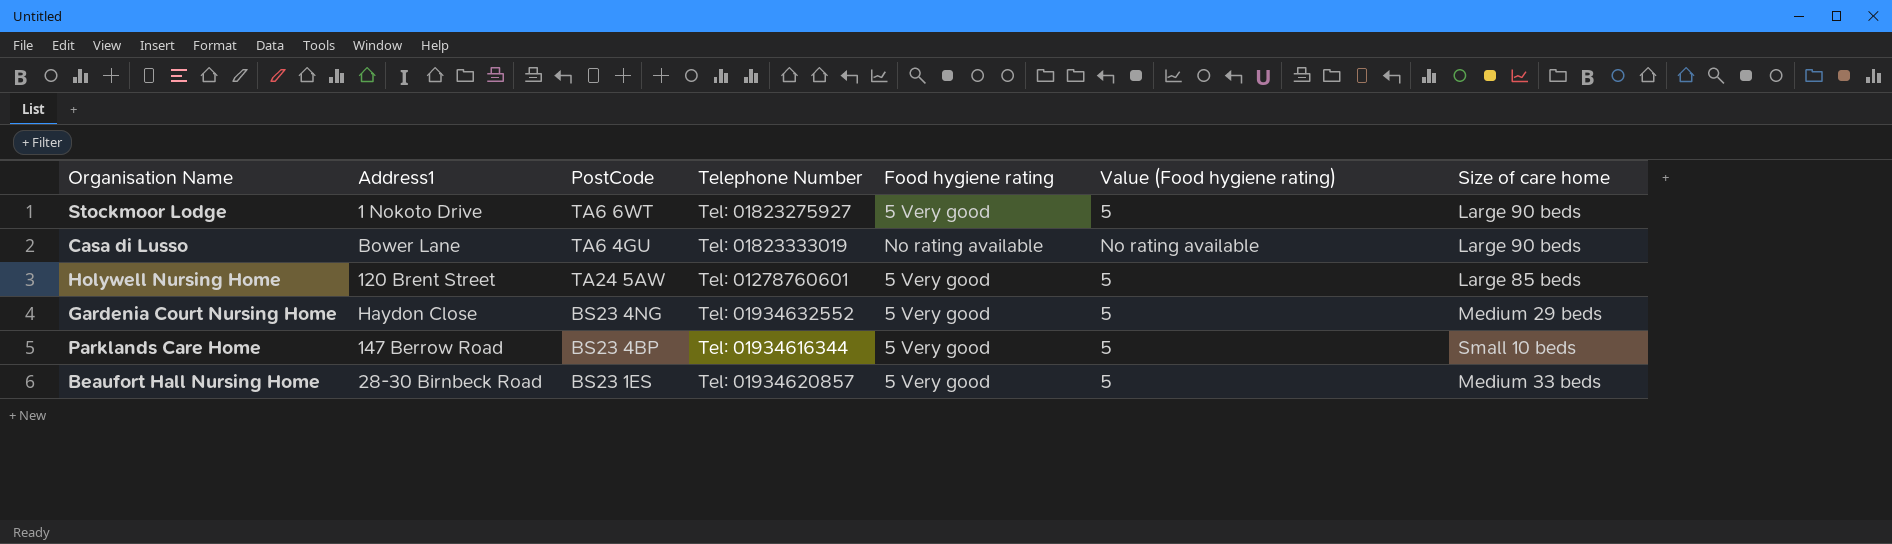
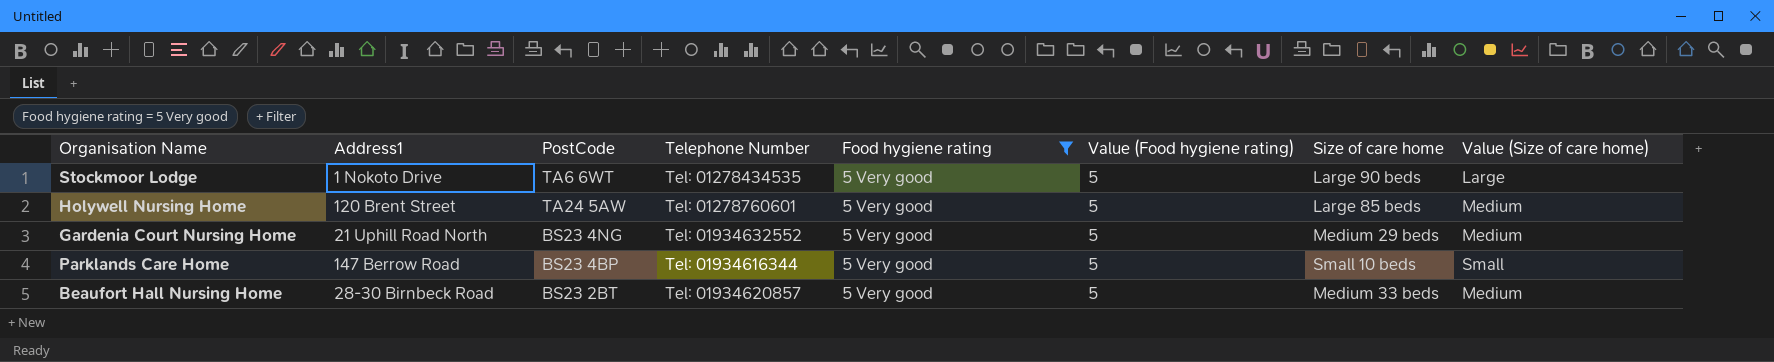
filter: none -> Food hygiene rating = 5 Very good
column Value (Size of care home) | position: none -> 8
Stockmoor Lodge | Telephone Number: Tel: 01823275927 -> Tel: 01278434535
Gardenia Court Nursing Home | Address1: Haydon Close -> 21 Uphill Road North
Beaufort Hall Nursing Home | PostCode: BS23 1ES -> BS23 2BT

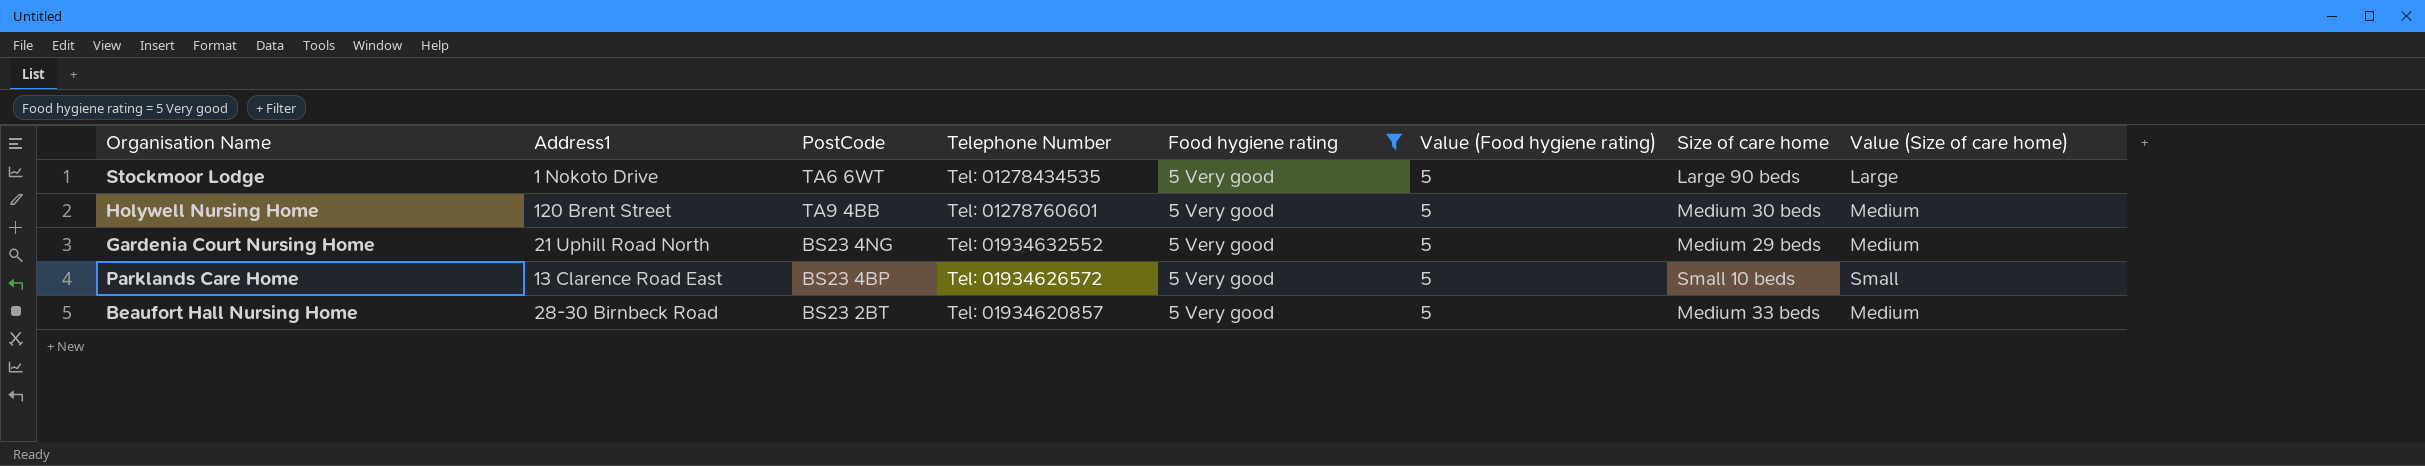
Holywell Nursing Home | PostCode: TA24 5AW -> TA9 4BB
Holywell Nursing Home | Size of care home: Large 85 beds -> Medium 30 beds
Parklands Care Home | Address1: 147 Berrow Road -> 13 Clarence Road East
Parklands Care Home | Telephone Number: Tel: 01934616344 -> Tel: 01934626572

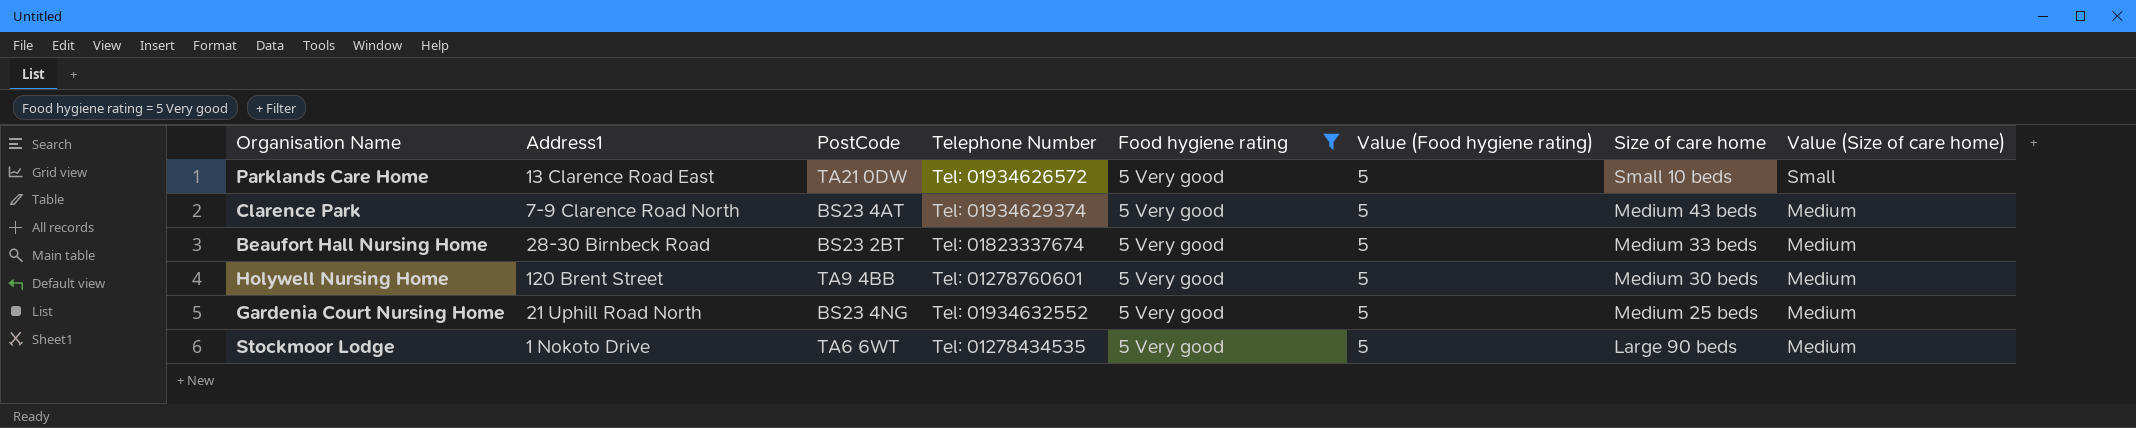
row order: none -> Size of care home descending
Parklands Care Home | PostCode: BS23 4BP -> TA21 0DW
row Clarence Park: none -> 7-9 Clarence Road North | BS23 4AT | Tel: 01934629374 | 5 Very good | 5 | Medium 43 beds | Medium
Beaufort Hall Nursing Home | Telephone Number: Tel: 01934620857 -> Tel: 01823337674
Gardenia Court Nursing Home | Size of care home: Medium 29 beds -> Medium 25 beds
Stockmoor Lodge | Value (Size of care home): Large -> Medium

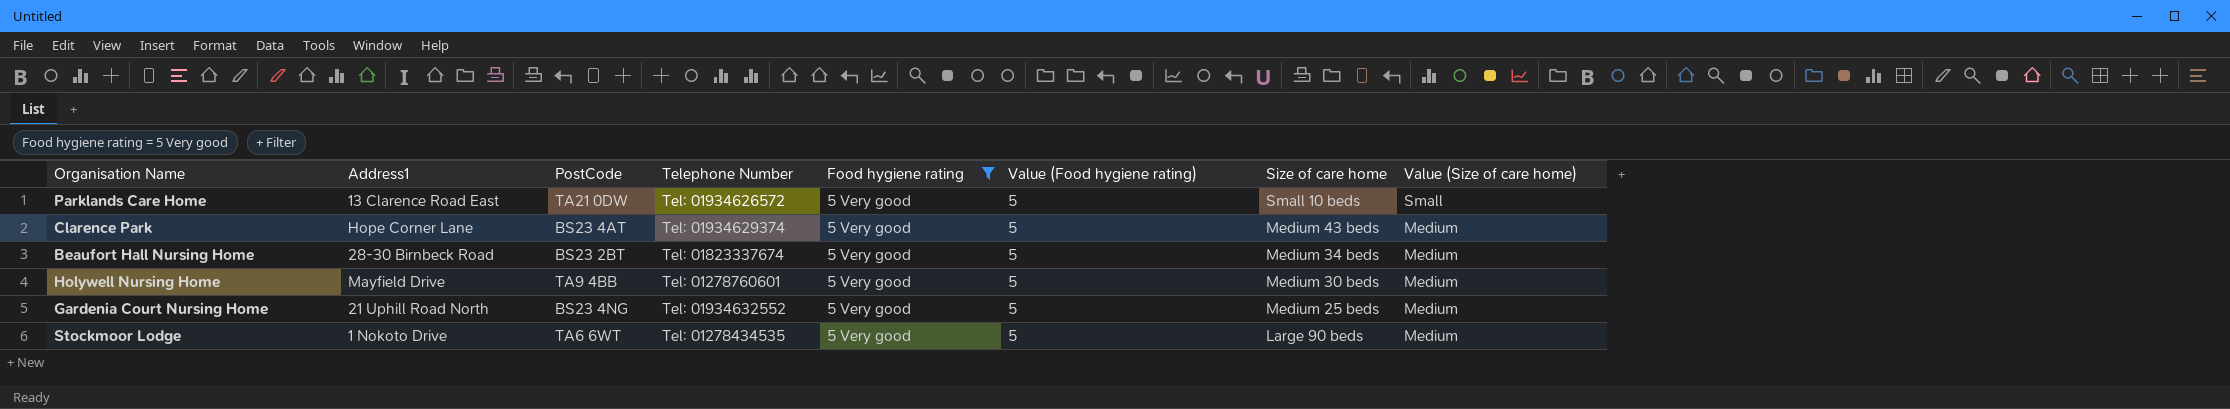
Clarence Park | Address1: 7-9 Clarence Road North -> Hope Corner Lane
Beaufort Hall Nursing Home | Size of care home: Medium 33 beds -> Medium 34 beds
Holywell Nursing Home | Address1: 120 Brent Street -> Mayfield Drive

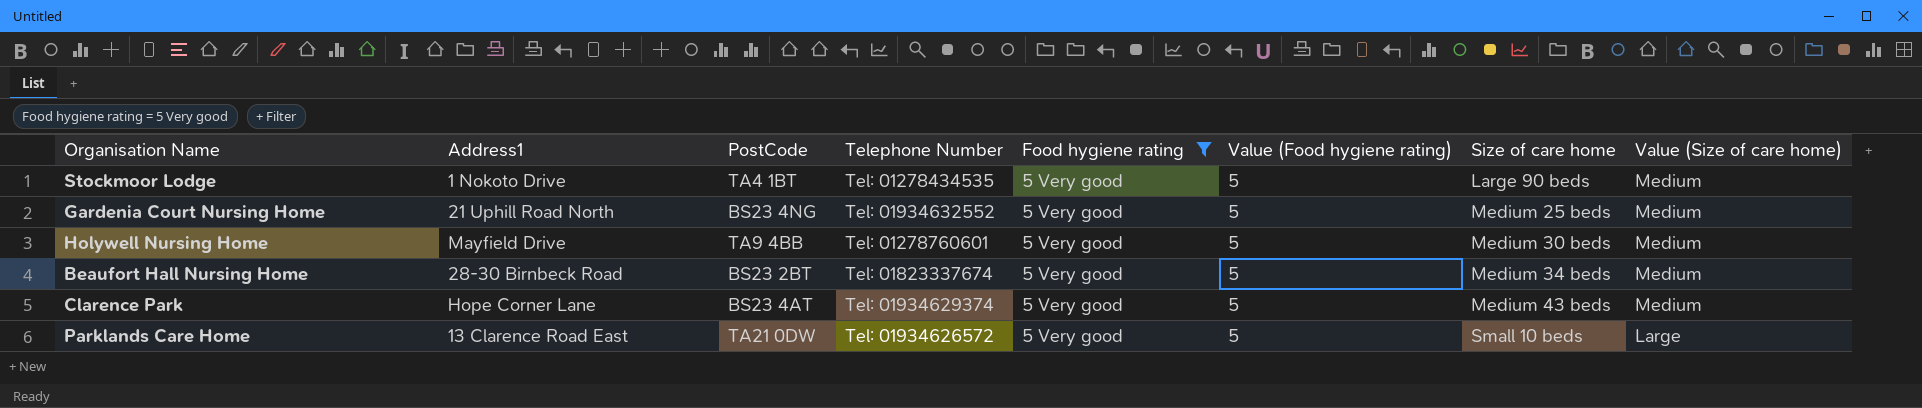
row order: Size of care home descending -> Size of care home ascending
Stockmoor Lodge | PostCode: TA6 6WT -> TA4 1BT
Parklands Care Home | Value (Size of care home): Small -> Large

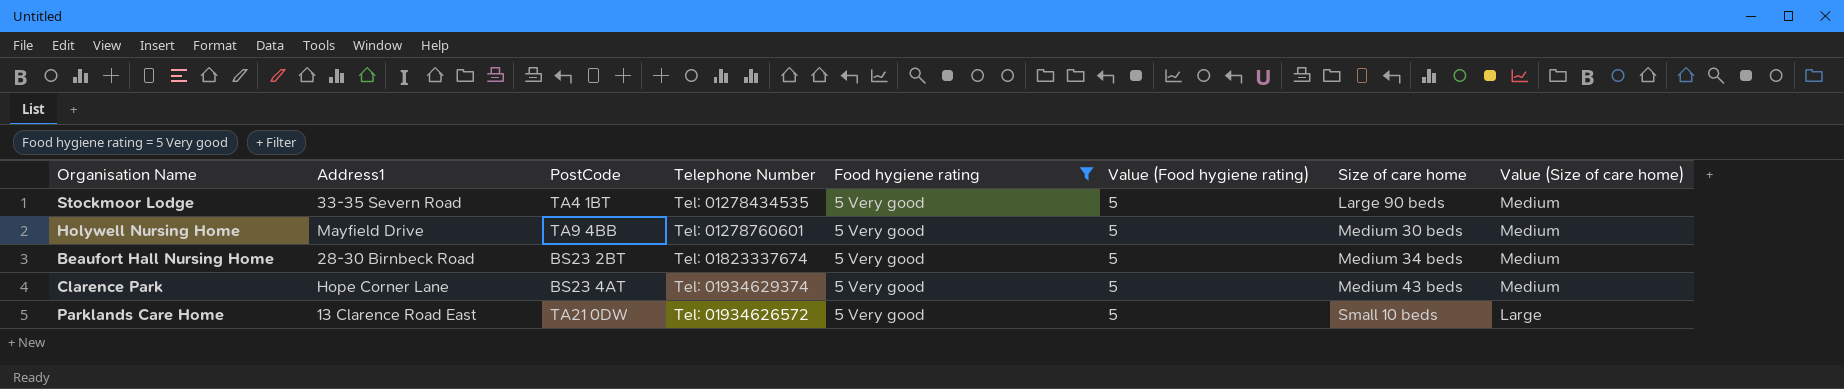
row Gardenia Court Nursing Home: 21 Uphill Road North | BS23 4NG | Tel: 01934632552 | 5 Very good | 5 | Medium 25 beds | Medium -> none
Stockmoor Lodge | Address1: 1 Nokoto Drive -> 33-35 Severn Road

